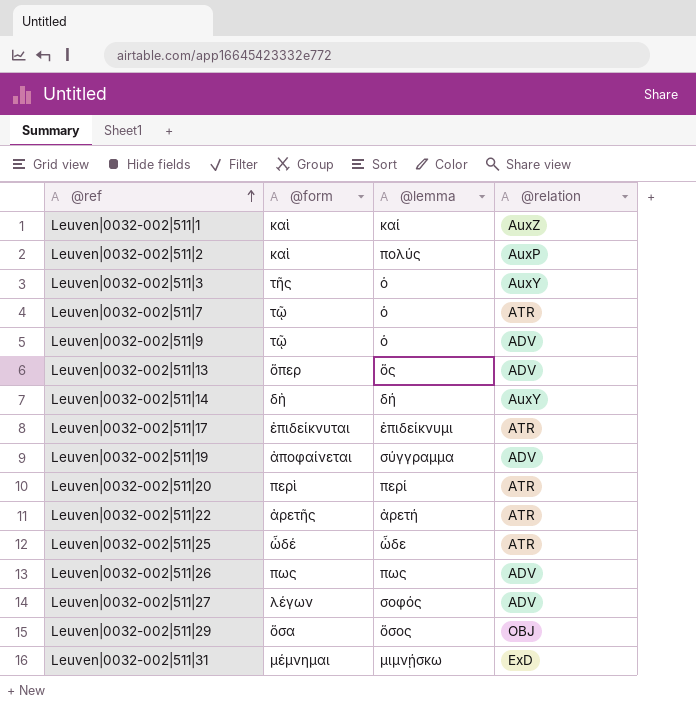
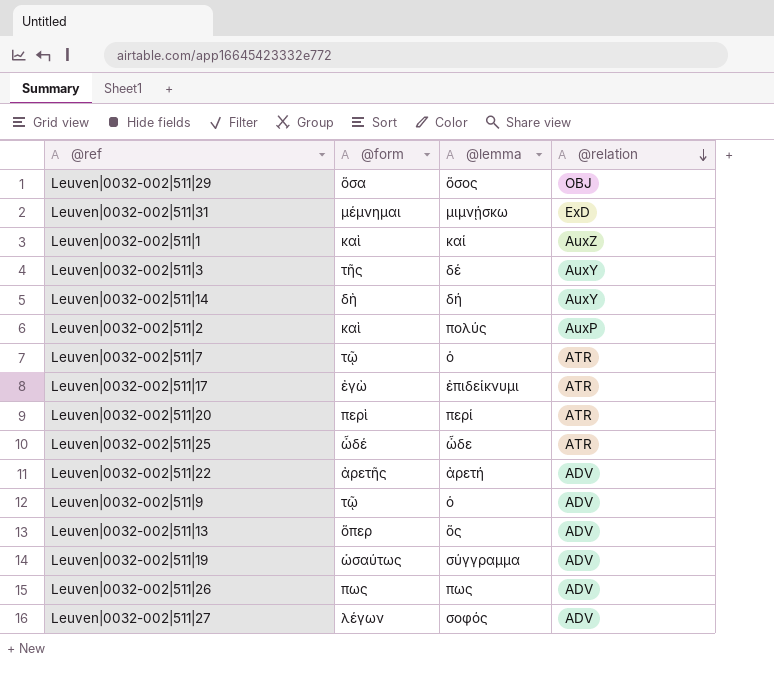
row order: @ref ascending -> @relation descending
Leuven|0032-002|511|3 | @lemma: ὁ -> δέ
Leuven|0032-002|511|17 | @form: ἐπιδείκνυται -> ἐγὼ
Leuven|0032-002|511|22 | @relation: ATR -> ADV
Leuven|0032-002|511|19 | @form: ἀποφαίνεται -> ὡσαύτως

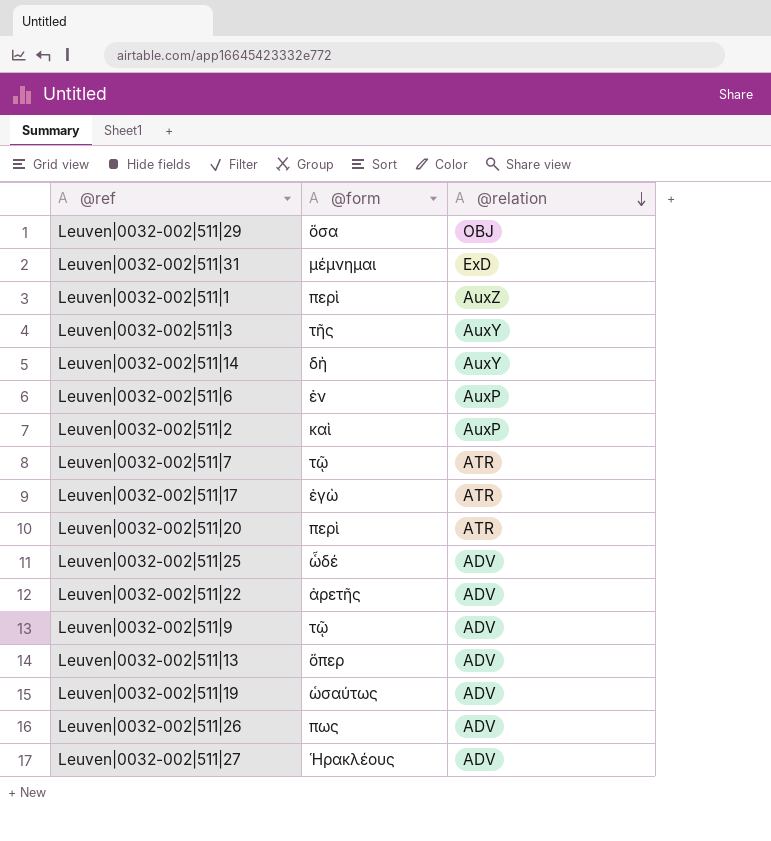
column @lemma | position: 3 -> none
Leuven|0032-002|511|1 | @form: καὶ -> περὶ
row Leuven|0032-002|511|6: none -> ἐν | AuxP
Leuven|0032-002|511|25 | @relation: ATR -> ADV
Leuven|0032-002|511|27 | @form: λέγων -> Ἡρακλέους

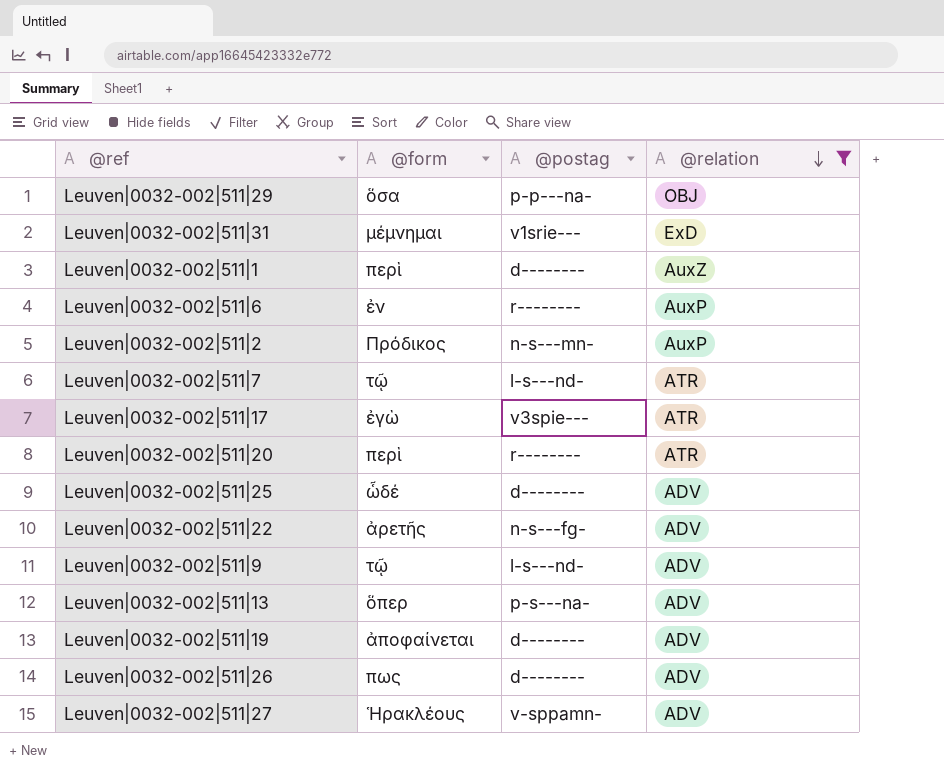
filter: none -> @relation != AuxY
column @postag | position: none -> 3
Leuven|0032-002|511|2 | @form: καὶ -> Πρόδικος
Leuven|0032-002|511|19 | @form: ὡσαύτως -> ἀποφαίνεται

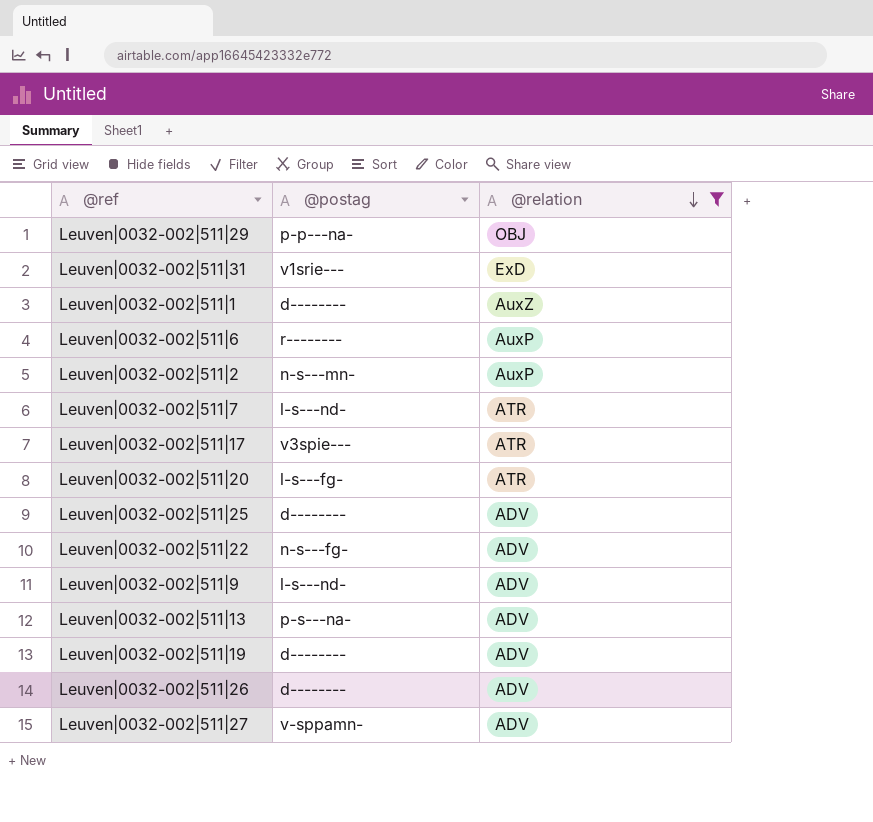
column @form | position: 2 -> none
Leuven|0032-002|511|20 | @postag: r-------- -> l-s---fg-

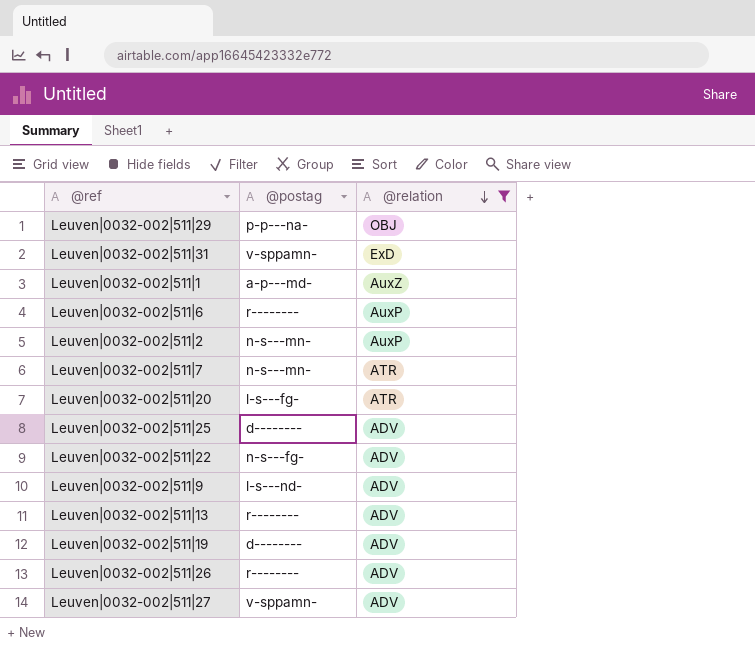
row Leuven|0032-002|511|17: v3spie--- | ATR -> none
Leuven|0032-002|511|31 | @postag: v1srie--- -> v-sppamn-
Leuven|0032-002|511|1 | @postag: d-------- -> a-p---md-
Leuven|0032-002|511|7 | @postag: l-s---nd- -> n-s---mn-
Leuven|0032-002|511|13 | @postag: p-s---na- -> r--------
Leuven|0032-002|511|26 | @postag: d-------- -> r--------

